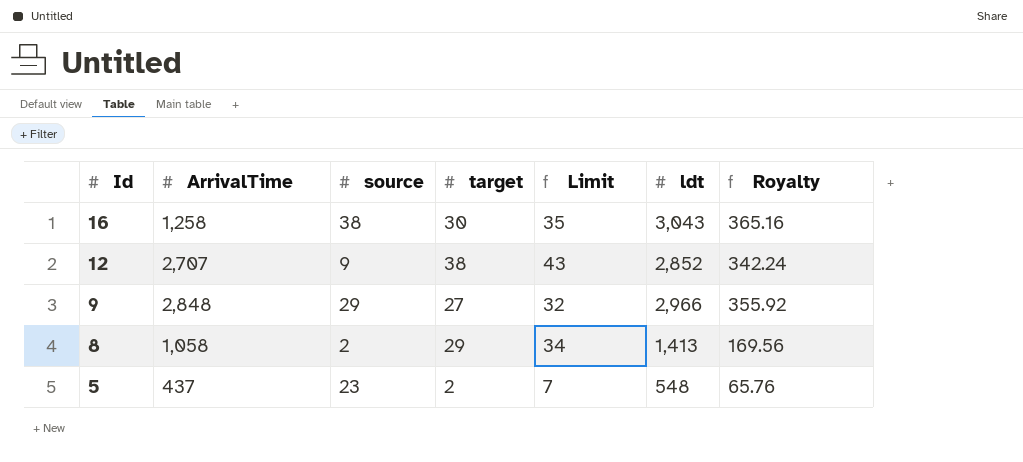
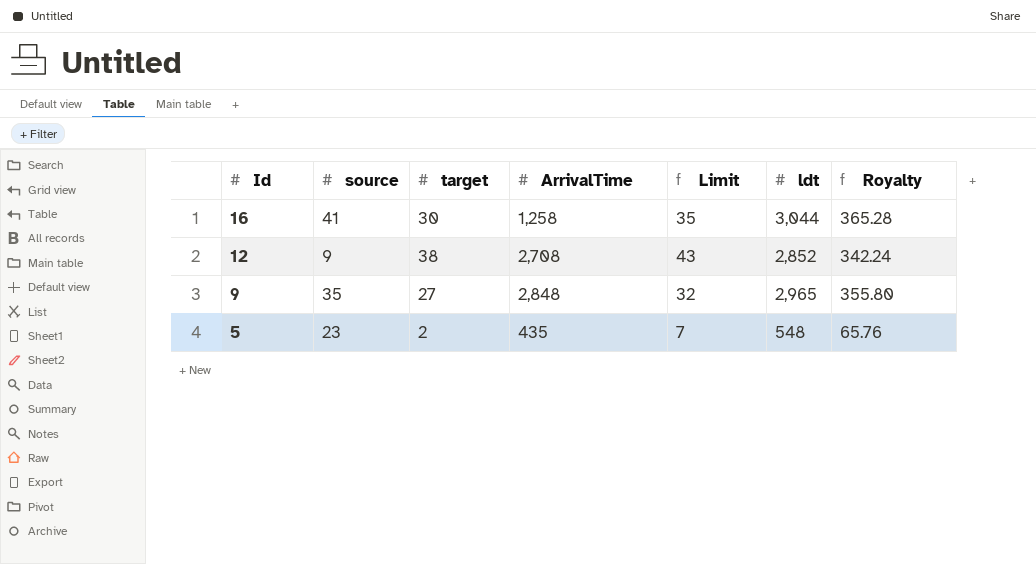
column ArrivalTime | position: 2 -> 4
row 8: 1,058 | 2 | 29 | 34 | 1,413 | 169.56 -> none
16 | source: 38 -> 41
16 | ldt: 3,043 -> 3,044
16 | Royalty: 365.16 -> 365.28
12 | ArrivalTime: 2,707 -> 2,708
9 | source: 29 -> 35
9 | ldt: 2,966 -> 2,965
9 | Royalty: 355.92 -> 355.80
5 | ArrivalTime: 437 -> 435

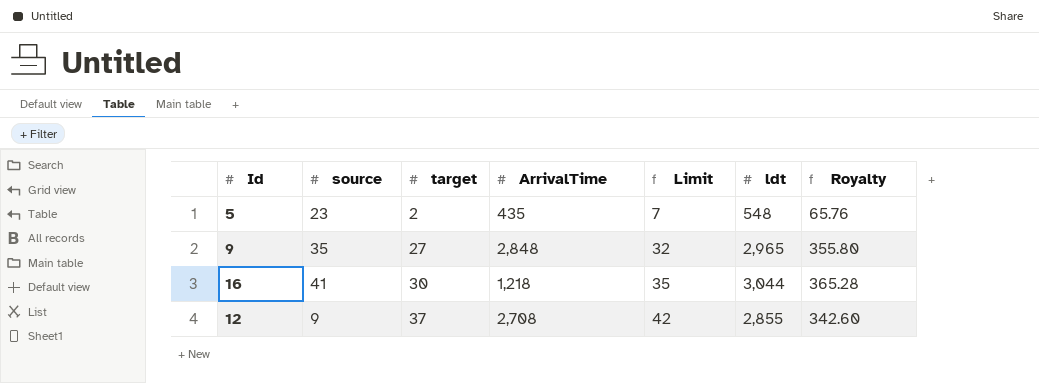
row order: Id descending -> target ascending
16 | ArrivalTime: 1,258 -> 1,218
12 | target: 38 -> 37
12 | Limit: 43 -> 42
12 | ldt: 2,852 -> 2,855
12 | Royalty: 342.24 -> 342.60

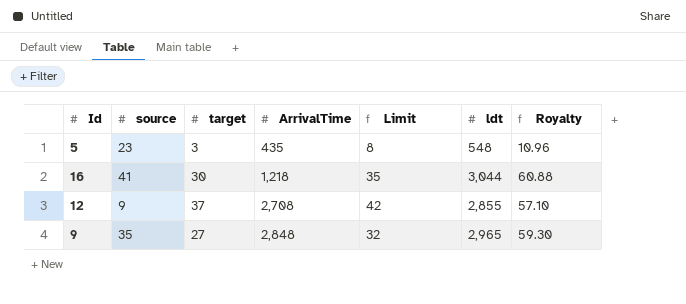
row order: target ascending -> ArrivalTime ascending
column Royalty | formula: [ldt] * 0.12 -> [ldt] * 0.02
5 | target: 2 -> 3
5 | Limit: 7 -> 8

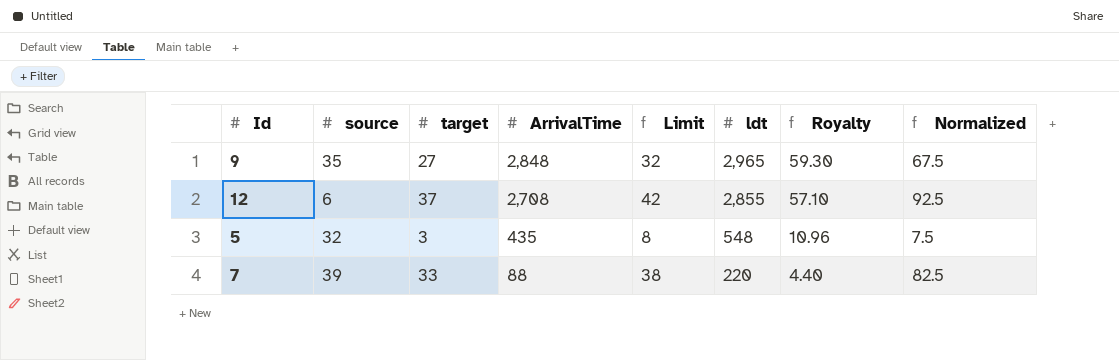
row order: ArrivalTime ascending -> ArrivalTime descending
column Normalized | formula: none -> [target] * 2.5
row 16: 41 | 30 | 1,218 | 35 | 3,044 | 60.88 -> none
12 | source: 9 -> 6
5 | source: 23 -> 32
row 7: none -> 39 | 33 | 88 | 38 | 220 | 4.40 | 82.5

